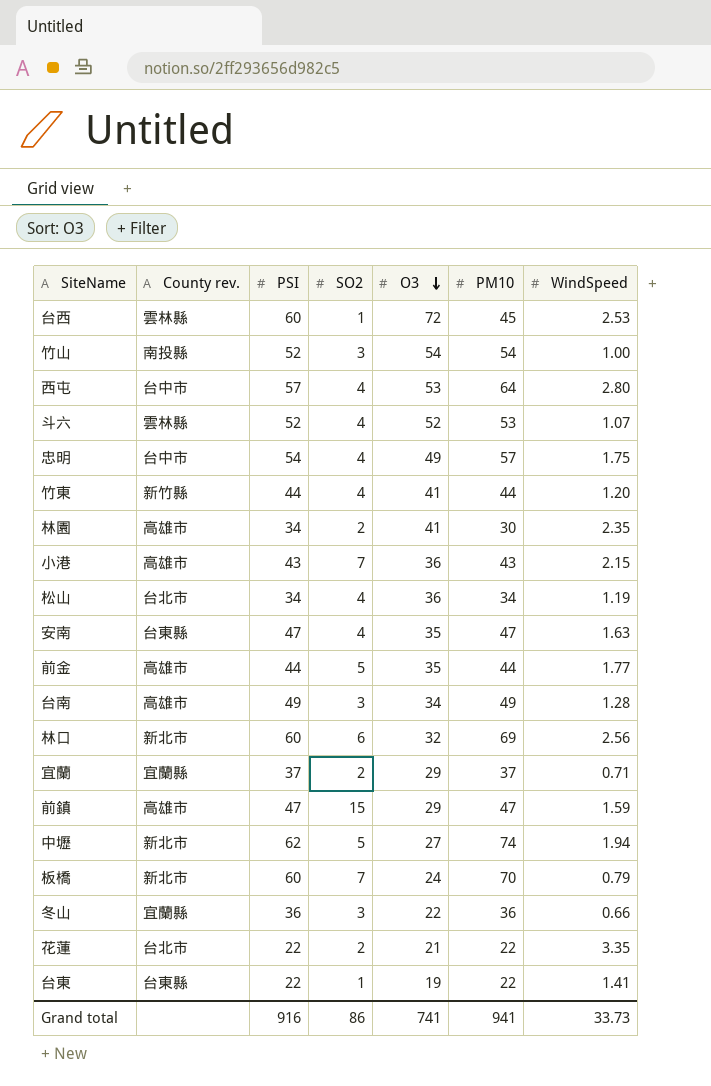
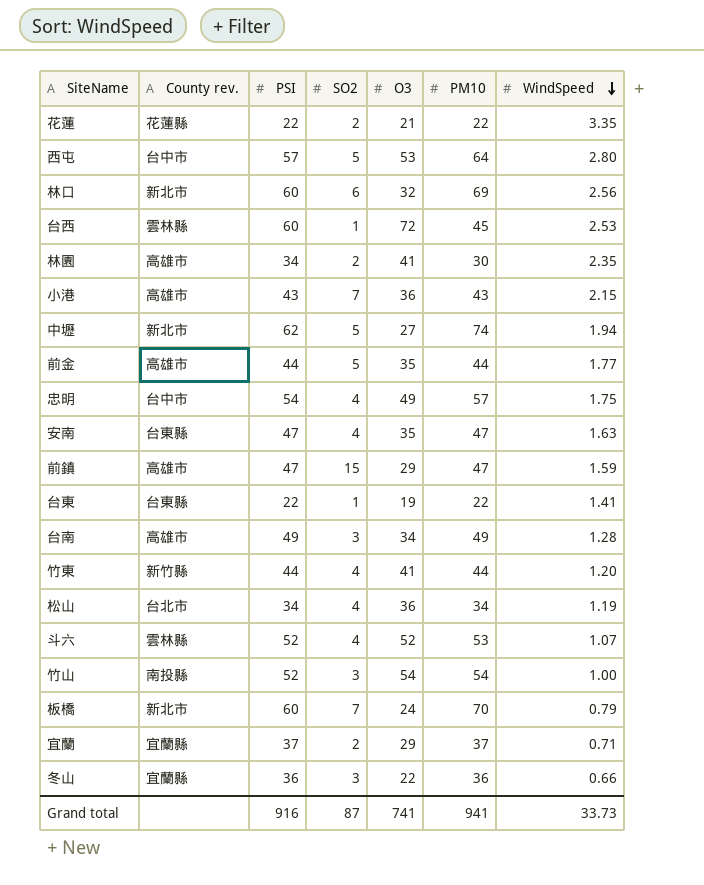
row order: O3 descending -> WindSpeed descending
花蓮 | County rev.: 台北市 -> 花蓮縣
西屯 | SO2: 4 -> 5
Grand total | SO2: 86 -> 87

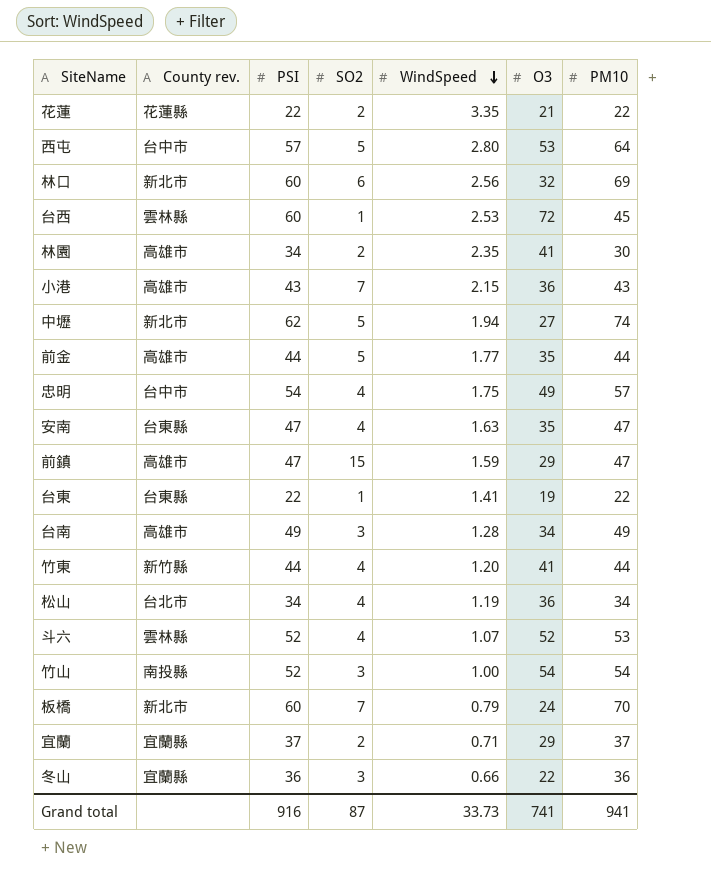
column WindSpeed | position: 7 -> 5

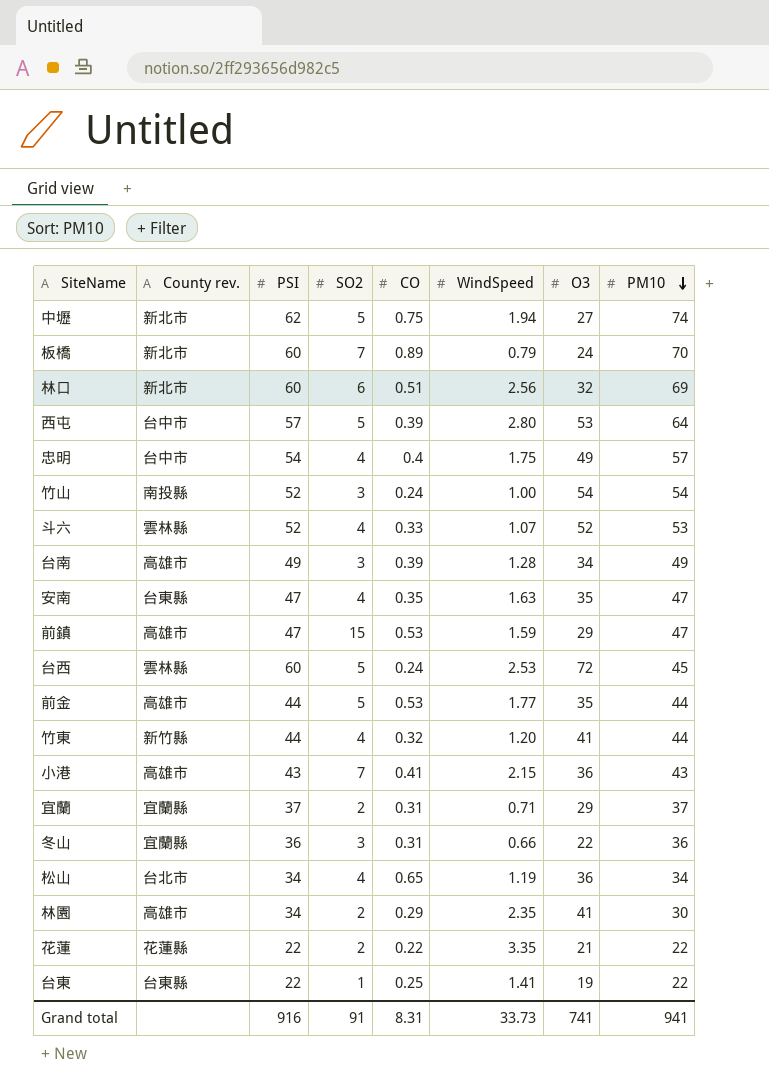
row order: WindSpeed descending -> PM10 descending
column CO | position: none -> 5
台西 | SO2: 1 -> 5
Grand total | SO2: 87 -> 91

